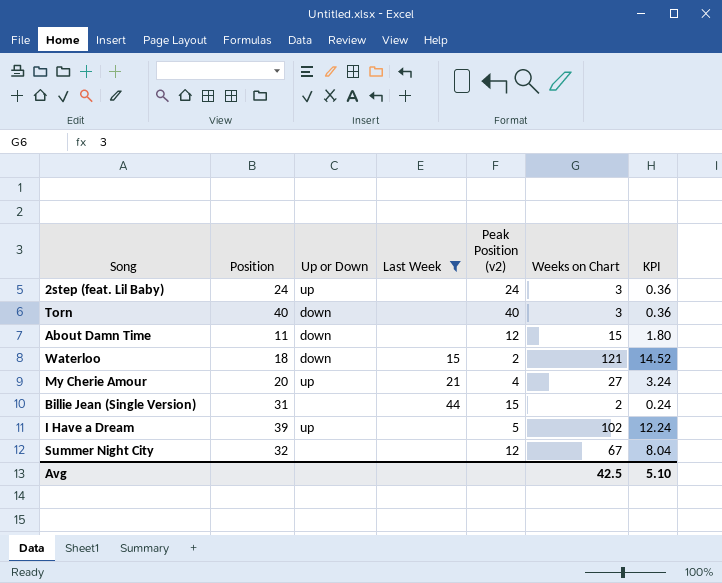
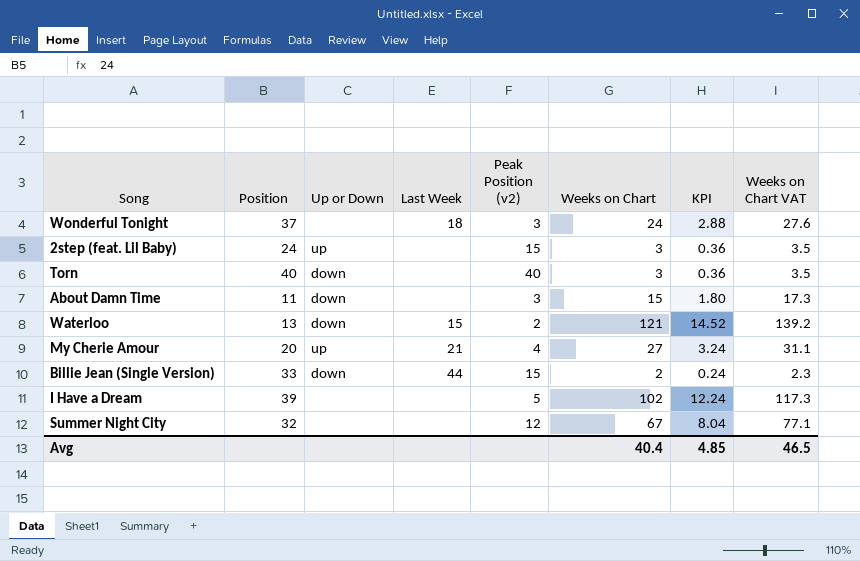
filter: Last Week != 18 -> none
column Weeks on Chart VAT | formula: none -> [Weeks on Chart] * 1.15
2step (feat. Lil Baby) | Peak Position (v2): 24 -> 15
About Damn Time | Peak Position (v2): 12 -> 3
Waterloo | Position: 18 -> 13
Billie Jean (Single Version) | Position: 31 -> 33
Billie Jean (Single Version) | Up or Down: none -> down
I Have a Dream | Up or Down: up -> none
Avg | Weeks on Chart: 42.5 -> 40.4
Avg | KPI: 5.10 -> 4.85

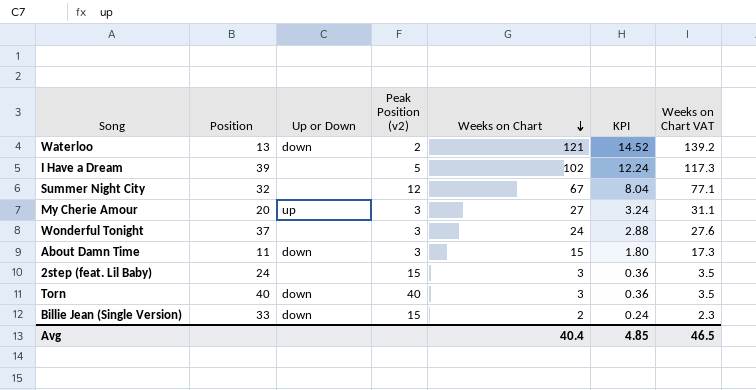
row order: none -> Weeks on Chart descending
column Last Week | position: 4 -> none
My Cherie Amour | Peak Position (v2): 4 -> 3
2step (feat. Lil Baby) | Up or Down: up -> none

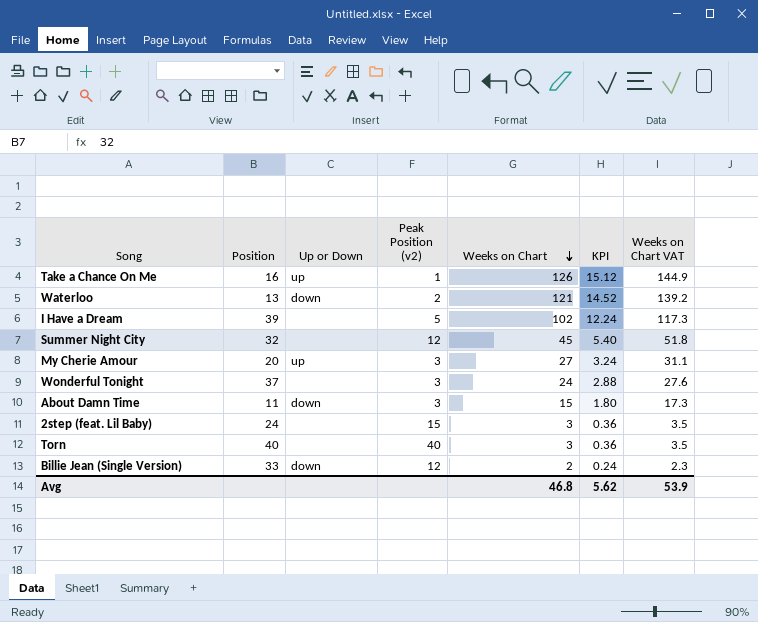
row Take a Chance On Me: none -> 16 | up | 1 | 126 | 15.12 | 144.9
Summer Night City | Weeks on Chart: 67 -> 45
Summer Night City | KPI: 8.04 -> 5.40
Summer Night City | Weeks on Chart VAT: 77.1 -> 51.8
Torn | Up or Down: down -> none
Billie Jean (Single Version) | Peak Position (v2): 15 -> 12
Avg | Weeks on Chart: 40.4 -> 46.8
Avg | KPI: 4.85 -> 5.62
Avg | Weeks on Chart VAT: 46.5 -> 53.9

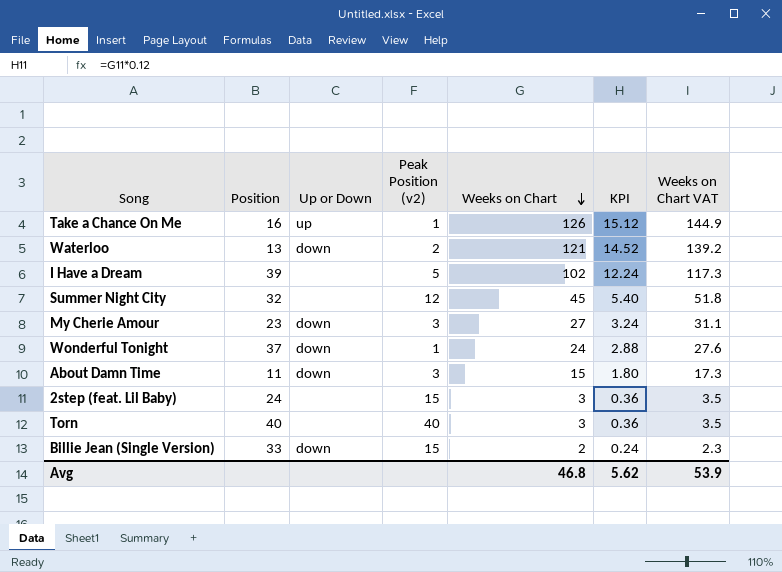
My Cherie Amour | Position: 20 -> 23
My Cherie Amour | Up or Down: up -> down
Wonderful Tonight | Up or Down: none -> down
Wonderful Tonight | Peak Position (v2): 3 -> 1
Billie Jean (Single Version) | Peak Position (v2): 12 -> 15

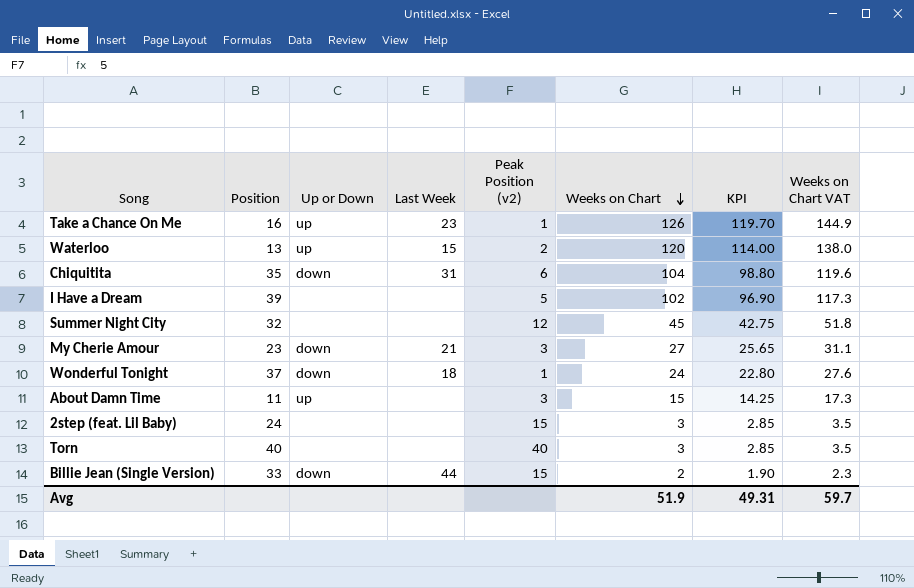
column Last Week | position: none -> 4
column KPI | formula: [Weeks on Chart] * 0.12 -> [Weeks on Chart] * 0.95
Waterloo | Up or Down: down -> up
Waterloo | Weeks on Chart: 121 -> 120
Waterloo | Weeks on Chart VAT: 139.2 -> 138.0
row Chiquitita: none -> 35 | down | 31 | 6 | 104 | 98.80 | 119.6
About Damn Time | Up or Down: down -> up
Avg | Weeks on Chart: 46.8 -> 51.9
Avg | KPI: 5.62 -> 49.31
Avg | Weeks on Chart VAT: 53.9 -> 59.7

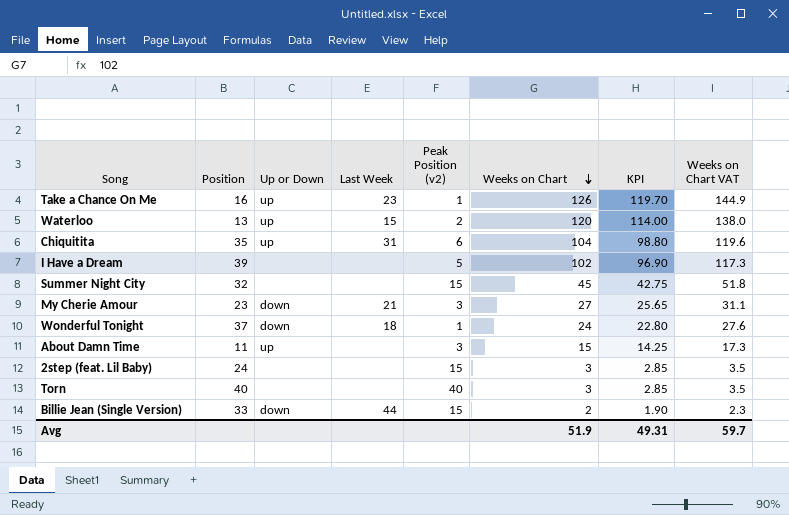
Chiquitita | Up or Down: down -> up
Summer Night City | Peak Position (v2): 12 -> 15

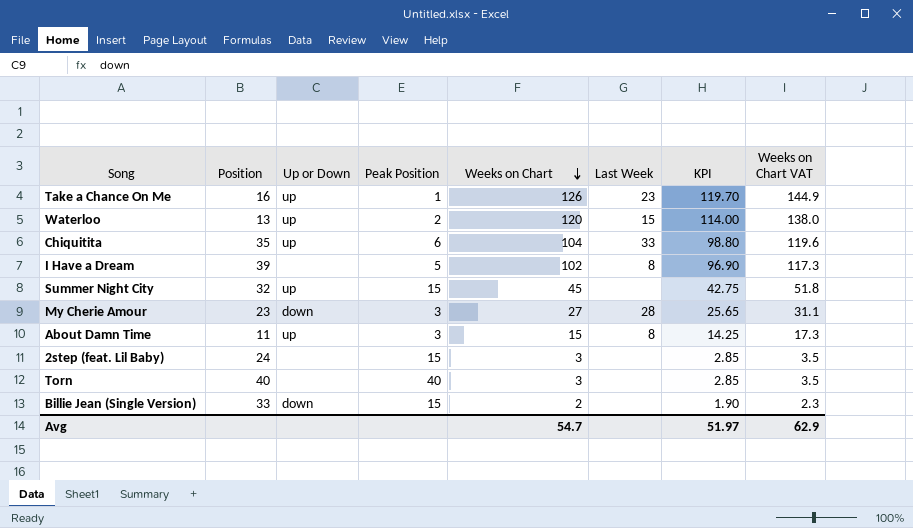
column name: Peak Position (v2) -> Peak Position
column Last Week | position: 4 -> 6
row Wonderful Tonight: 37 | down | 18 | 1 | 24 | 22.80 | 27.6 -> none
Chiquitita | Last Week: 31 -> 33
I Have a Dream | Last Week: none -> 8
Summer Night City | Up or Down: none -> up
My Cherie Amour | Last Week: 21 -> 28
About Damn Time | Last Week: none -> 8
Billie Jean (Single Version) | Last Week: 44 -> none
Avg | Weeks on Chart: 51.9 -> 54.7
Avg | KPI: 49.31 -> 51.97
Avg | Weeks on Chart VAT: 59.7 -> 62.9

